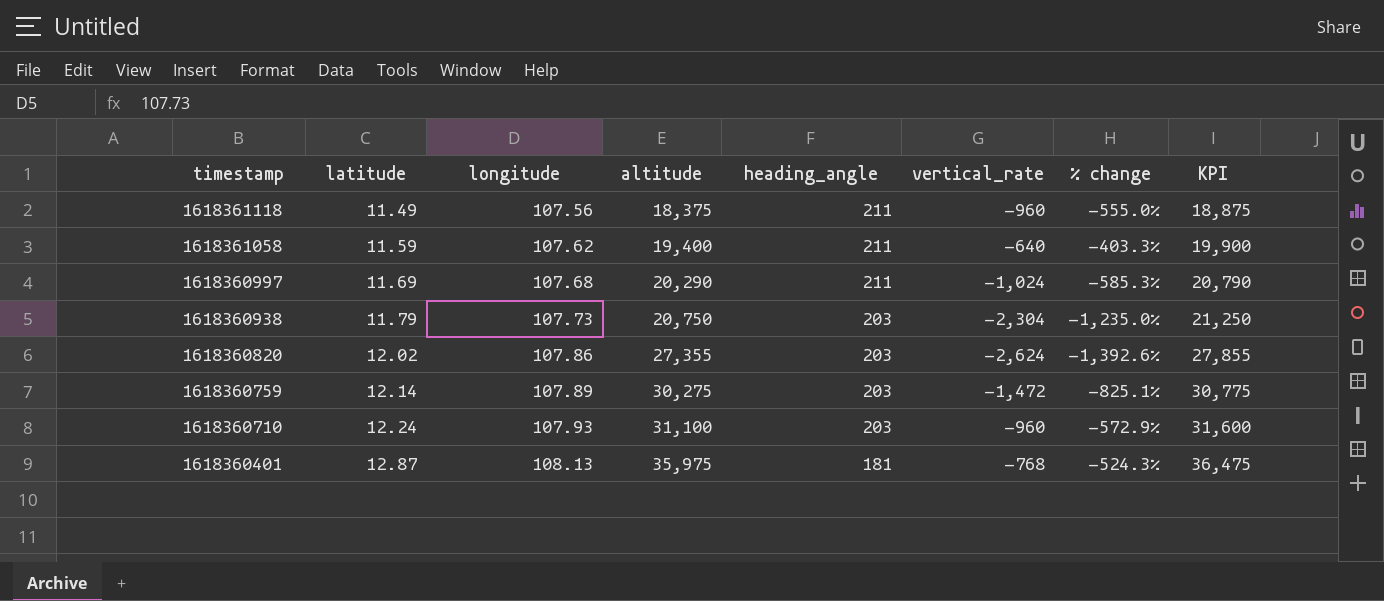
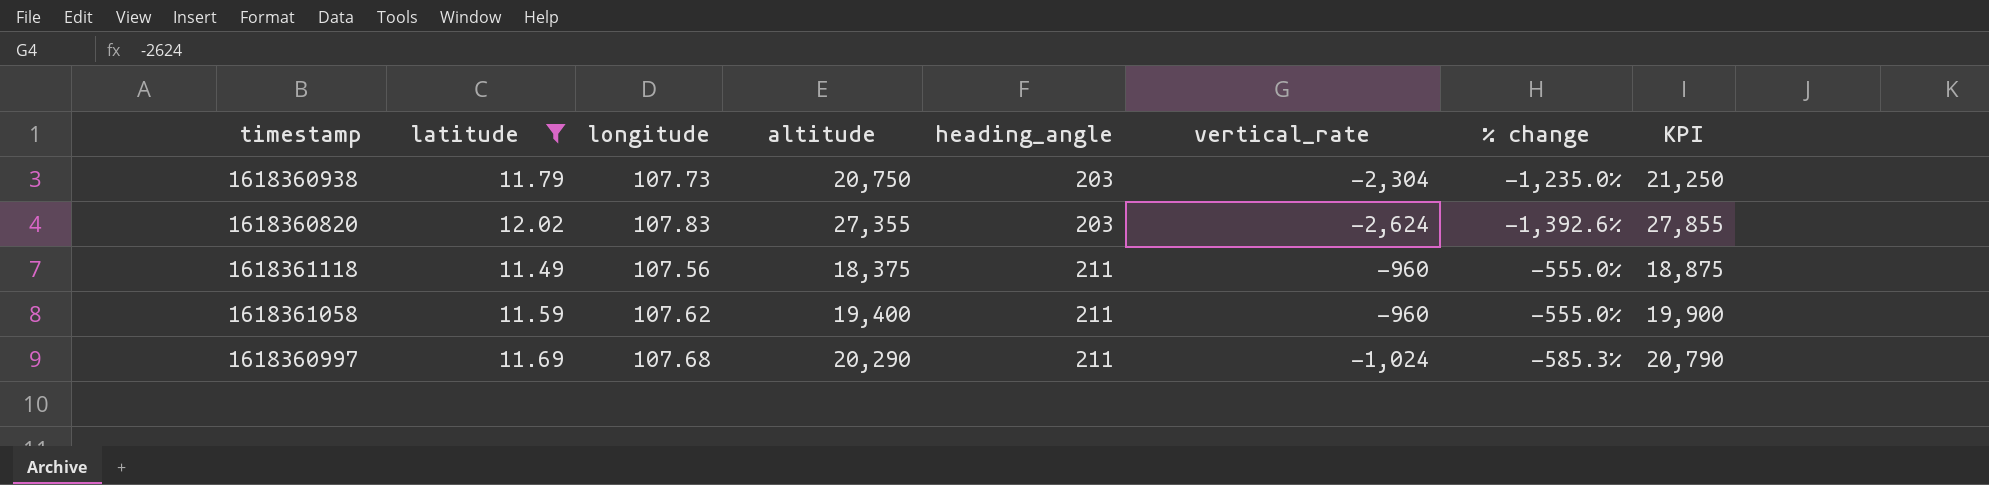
filter: none -> latitude <= 12.02
row order: timestamp descending -> heading_angle ascending
1618360820 | longitude: 107.86 -> 107.83
1618361058 | vertical_rate: -640 -> -960
1618361058 | % change: -403.3% -> -555.0%

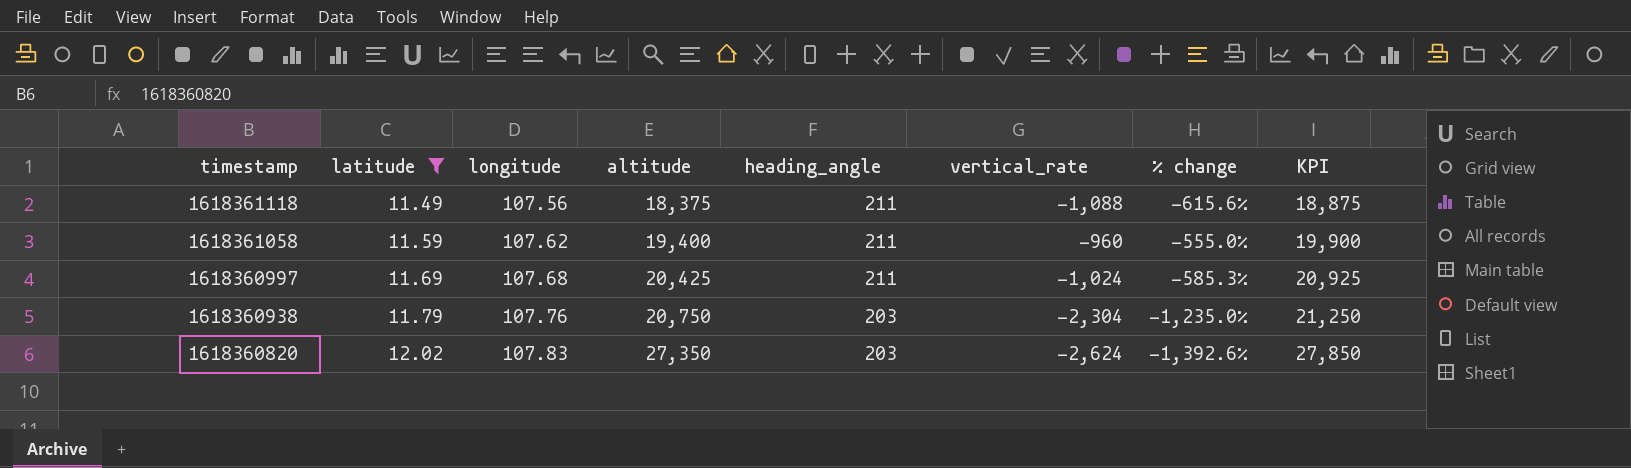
row order: heading_angle ascending -> timestamp descending
1618361118 | vertical_rate: -960 -> -1,088
1618361118 | % change: -555.0% -> -615.6%
1618360997 | altitude: 20,290 -> 20,425
1618360997 | KPI: 20,790 -> 20,925
1618360938 | longitude: 107.73 -> 107.76
1618360820 | altitude: 27,355 -> 27,350
1618360820 | KPI: 27,855 -> 27,850

